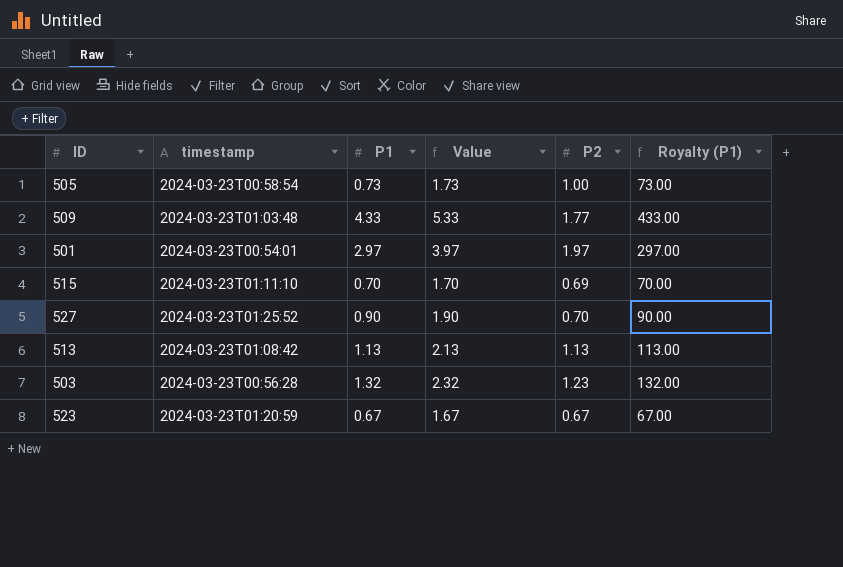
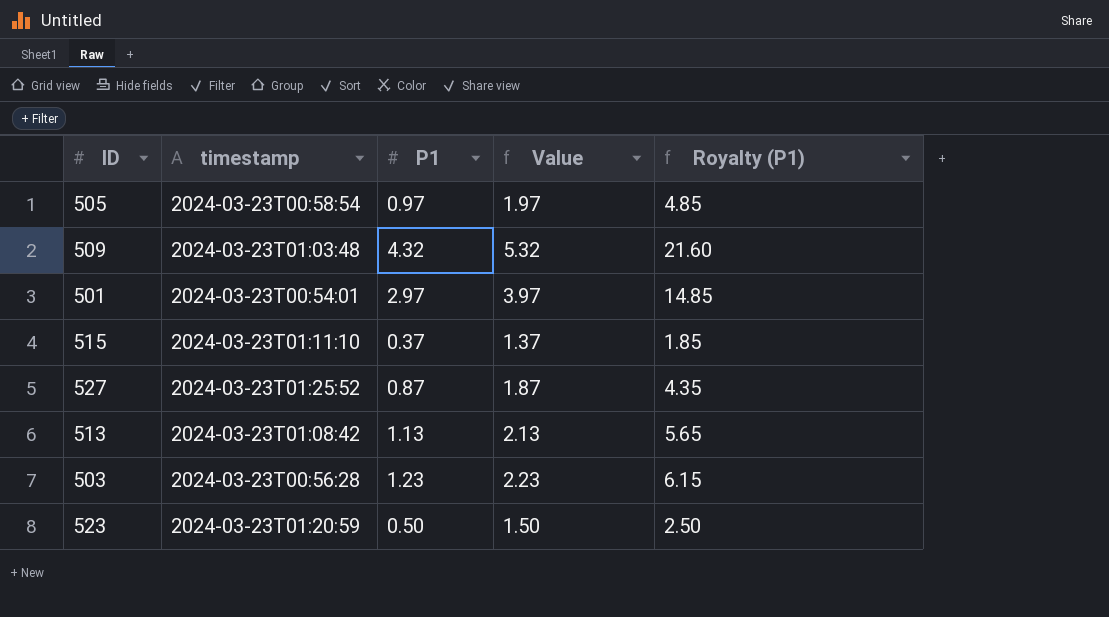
column P2 | position: 5 -> none
column Royalty (P1) | formula: [P1] * 100 -> [P1] * 5
505 | P1: 0.73 -> 0.97
505 | Value: 1.73 -> 1.97
509 | P1: 4.33 -> 4.32
509 | Value: 5.33 -> 5.32
515 | P1: 0.70 -> 0.37
515 | Value: 1.70 -> 1.37
527 | P1: 0.90 -> 0.87
527 | Value: 1.90 -> 1.87
503 | P1: 1.32 -> 1.23
503 | Value: 2.32 -> 2.23
523 | P1: 0.67 -> 0.50
523 | Value: 1.67 -> 1.50

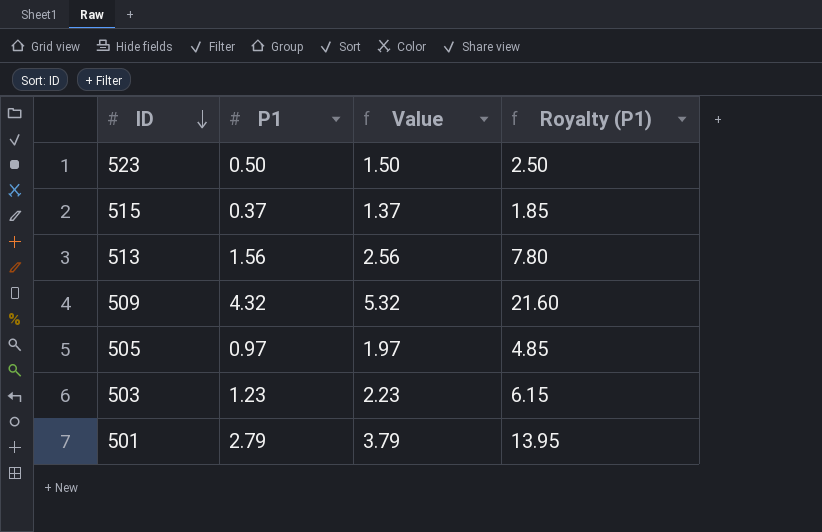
row order: none -> ID descending
column timestamp | position: 2 -> none
row 527: 2024-03-23T01:25:52 | 0.87 | 1.87 | 4.35 -> none
513 | P1: 1.13 -> 1.56
513 | Value: 2.13 -> 2.56
513 | Royalty (P1): 5.65 -> 7.80
501 | P1: 2.97 -> 2.79
501 | Value: 3.97 -> 3.79
501 | Royalty (P1): 14.85 -> 13.95

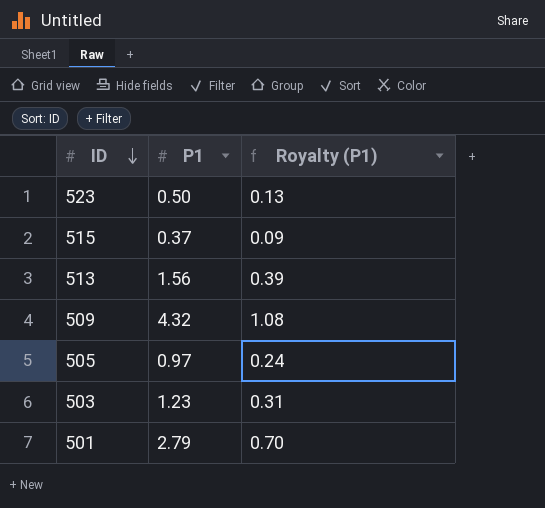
column Value | formula: [P1] + 1 -> none
column Royalty (P1) | formula: [P1] * 5 -> [P1] * 0.25

